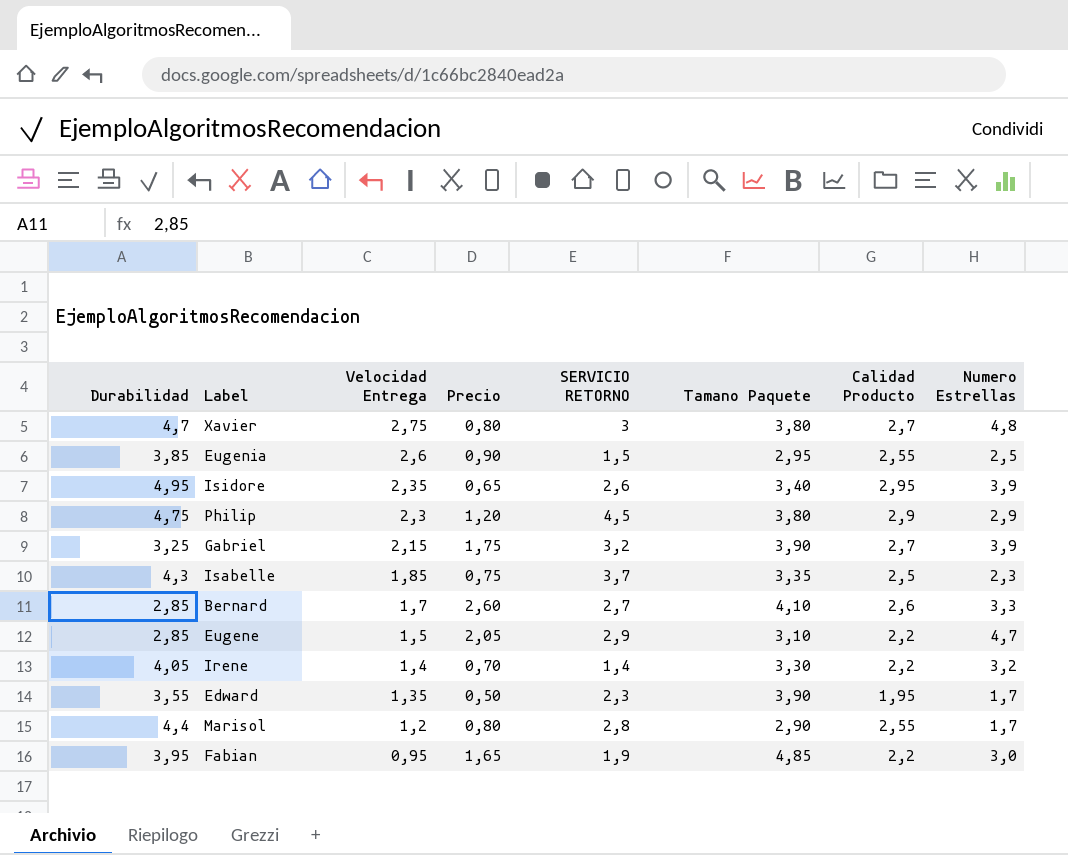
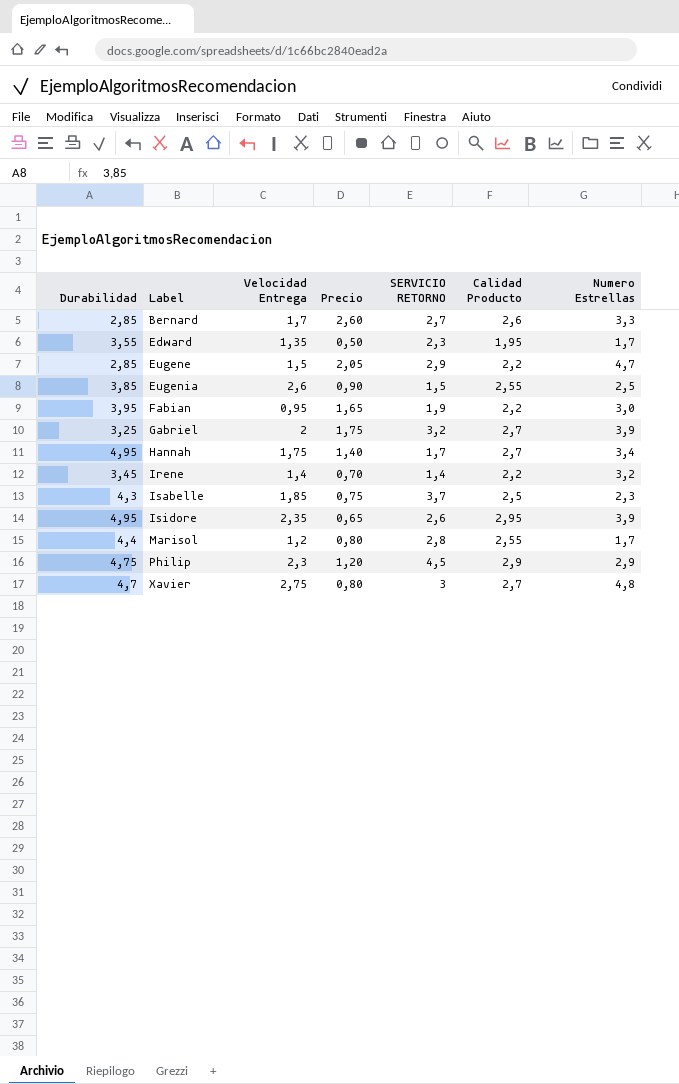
row order: Velocidad Entrega descending -> Label ascending
column Tamano Paquete | position: 6 -> none
Gabriel | Velocidad Entrega: 2,15 -> 2
row Hannah: none -> 4,95 | 1,75 | 1,40 | 1,7 | 2,7 | 3,4
Irene | Durabilidad: 4,05 -> 3,45

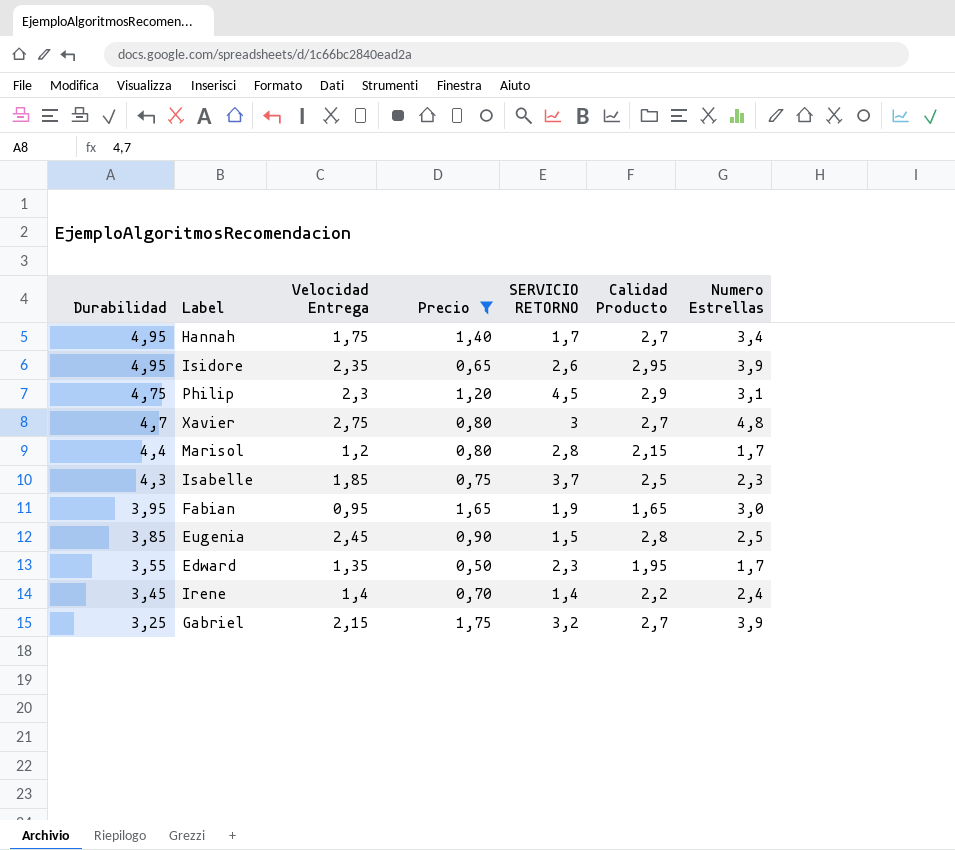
filter: none -> Precio <= 1,75
row order: Label ascending -> Durabilidad descending
Philip | Numero Estrellas: 2,9 -> 3,1
Marisol | Calidad Producto: 2,55 -> 2,15
Fabian | Calidad Producto: 2,2 -> 1,65
Eugenia | Velocidad Entrega: 2,6 -> 2,45
Eugenia | Calidad Producto: 2,55 -> 2,8
Irene | Numero Estrellas: 3,2 -> 2,4
Gabriel | Velocidad Entrega: 2 -> 2,15

